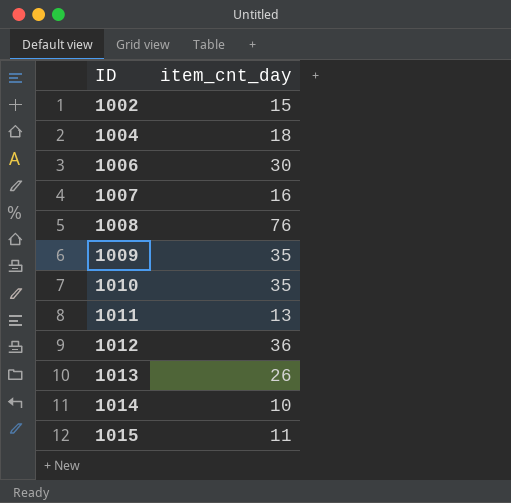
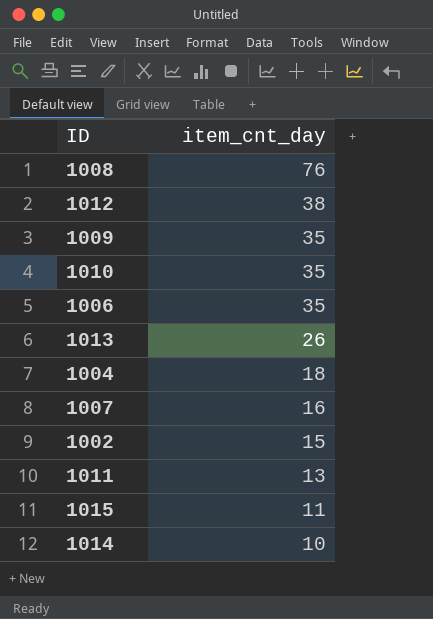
row order: ID ascending -> item_cnt_day descending
1012 | item_cnt_day: 36 -> 38
1006 | item_cnt_day: 30 -> 35

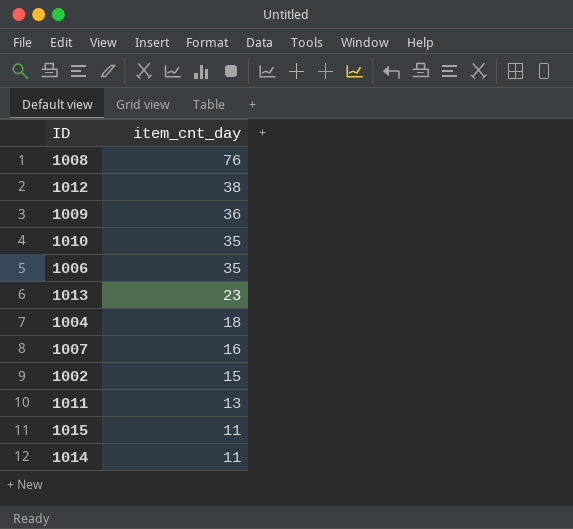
1009 | item_cnt_day: 35 -> 36
1013 | item_cnt_day: 26 -> 23
1014 | item_cnt_day: 10 -> 11

